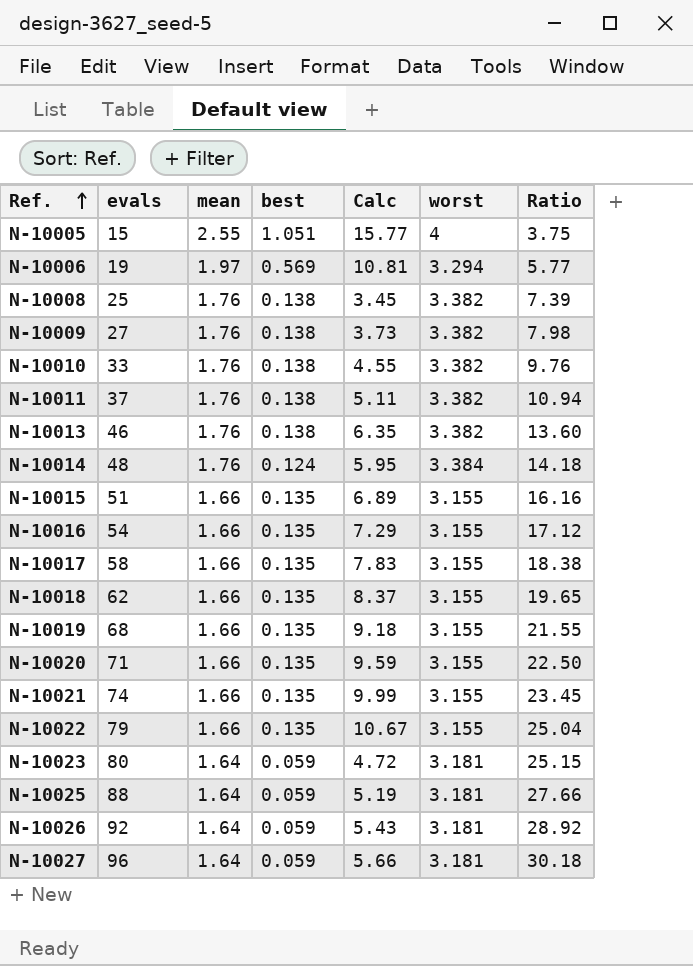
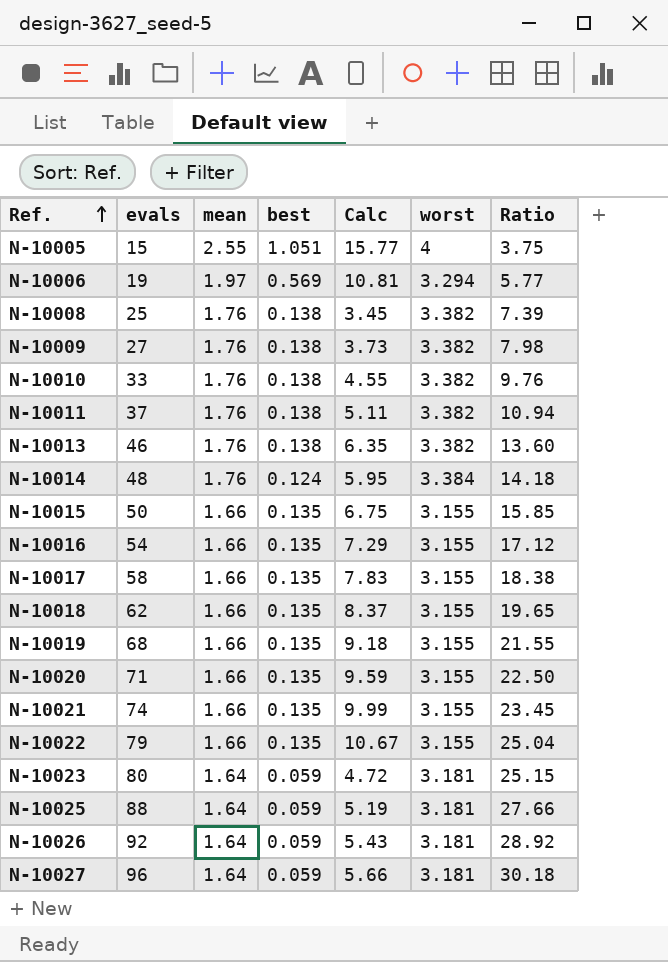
N-10015 | evals: 51 -> 50
N-10015 | Calc: 6.89 -> 6.75
N-10015 | Ratio: 16.16 -> 15.85

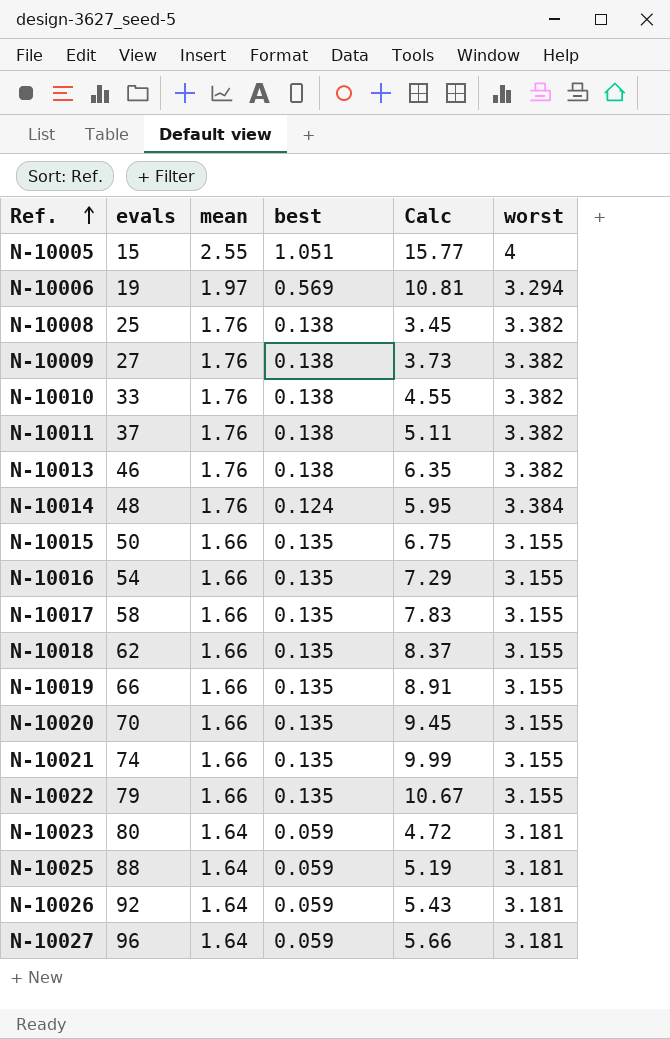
column Ratio | formula: [evals] / [worst] -> none
N-10019 | evals: 68 -> 66
N-10019 | Calc: 9.18 -> 8.91
N-10020 | evals: 71 -> 70
N-10020 | Calc: 9.59 -> 9.45

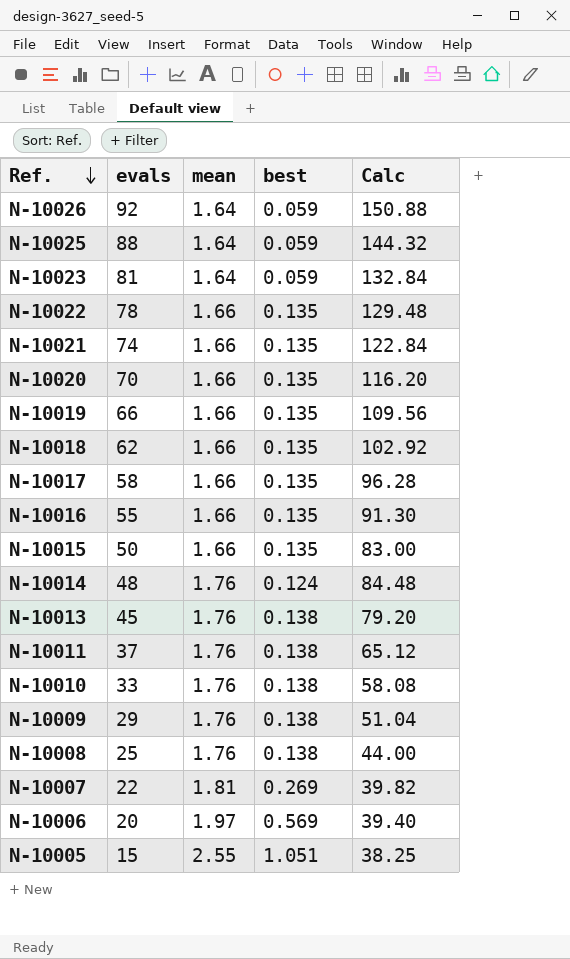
row order: Ref. ascending -> Ref. descending
column worst | position: 6 -> none
column Calc | formula: [evals] * [best] -> [evals] * [mean]
row N-10027: 96 | 1.64 | 0.059 | 5.66 | 3.181 -> none
N-10023 | evals: 80 -> 81
N-10022 | evals: 79 -> 78
N-10016 | evals: 54 -> 55
N-10013 | evals: 46 -> 45
N-10009 | evals: 27 -> 29
row N-10007: none -> 22 | 1.81 | 0.269 | 39.82
N-10006 | evals: 19 -> 20

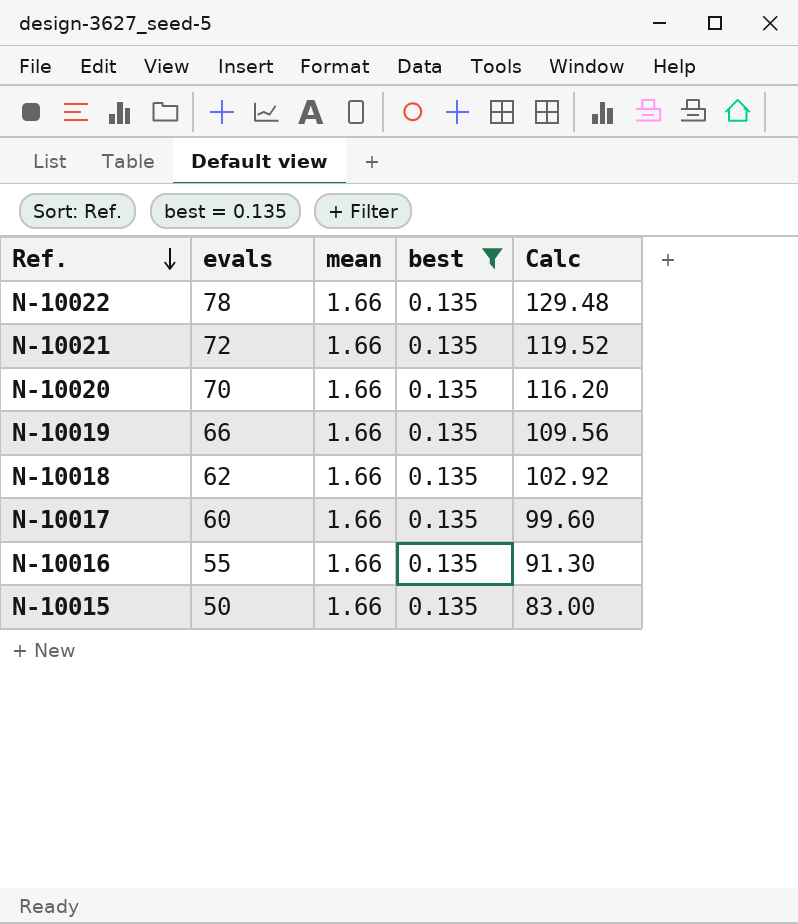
filter: none -> best = 0.135
N-10021 | evals: 74 -> 72
N-10021 | Calc: 122.84 -> 119.52
N-10017 | evals: 58 -> 60
N-10017 | Calc: 96.28 -> 99.60

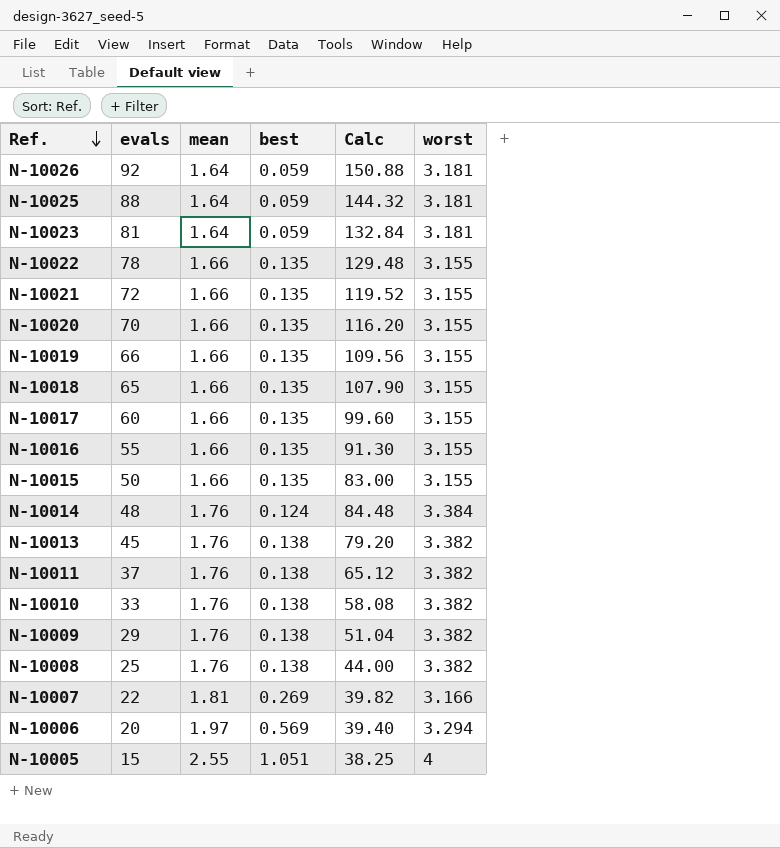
filter: best = 0.135 -> none
column worst | position: none -> 6
N-10018 | evals: 62 -> 65
N-10018 | Calc: 102.92 -> 107.90

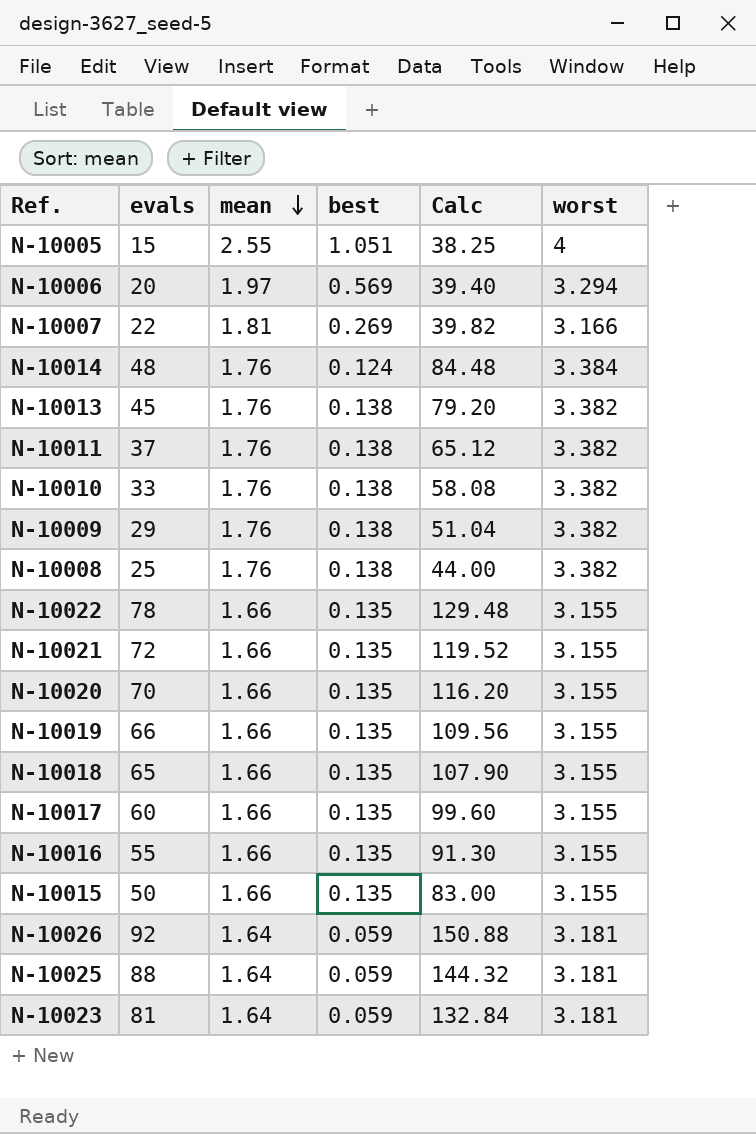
row order: Ref. descending -> mean descending

